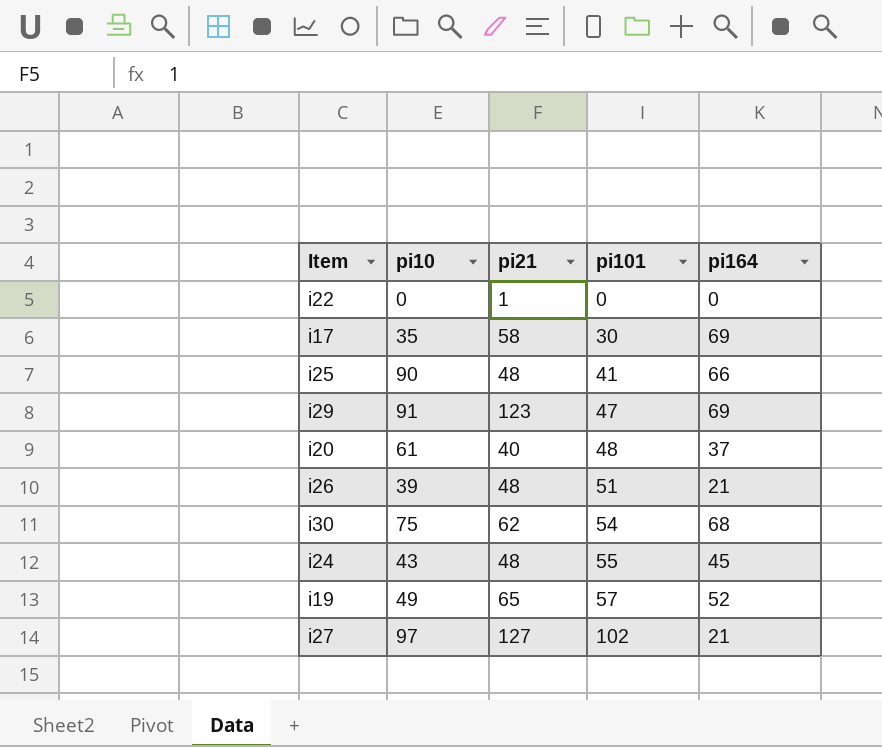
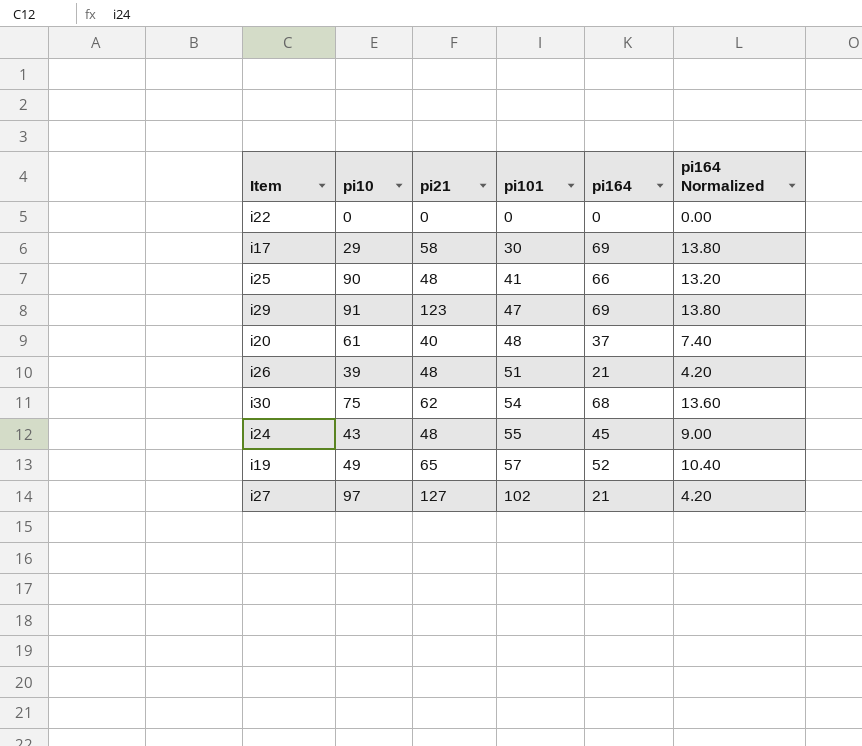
column pi164 Normalized | formula: none -> [pi164] * 0.2
i22 | pi21: 1 -> 0
i17 | pi10: 35 -> 29

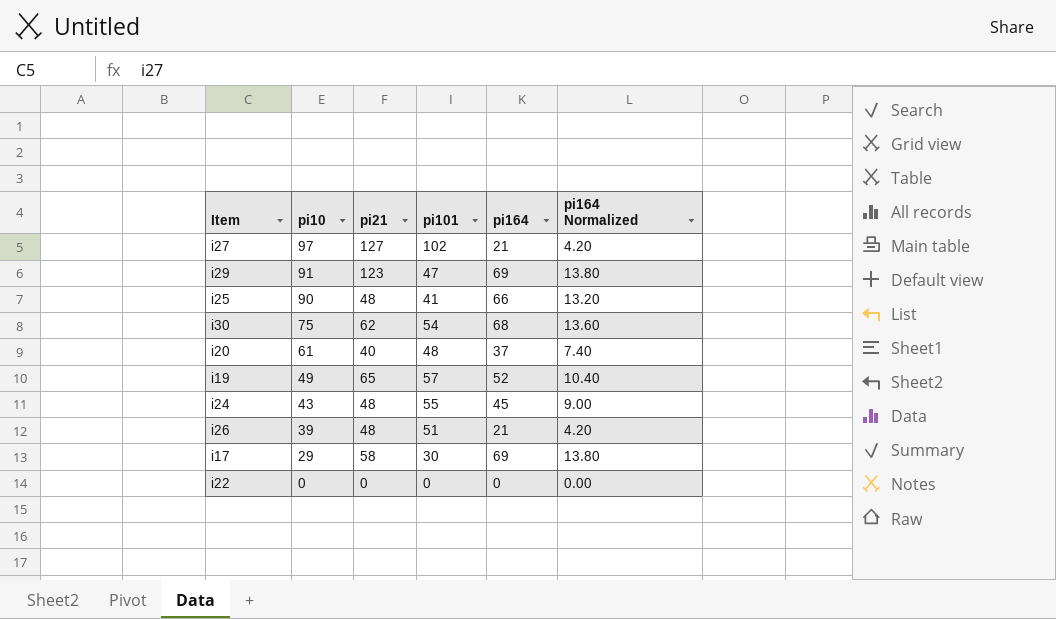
row order: pi101 ascending -> pi10 descending

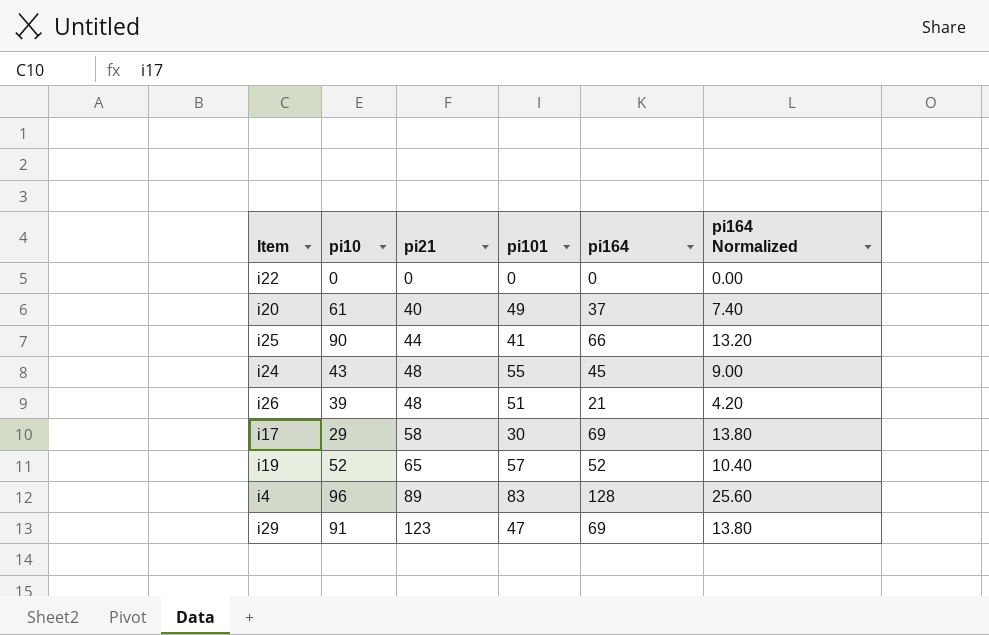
row order: pi10 descending -> pi21 ascending
row i27: 97 | 127 | 102 | 21 | 4.20 -> none
row i30: 75 | 62 | 54 | 68 | 13.60 -> none
i20 | pi101: 48 -> 49
i25 | pi21: 48 -> 44
i19 | pi10: 49 -> 52
row i4: none -> 96 | 89 | 83 | 128 | 25.60

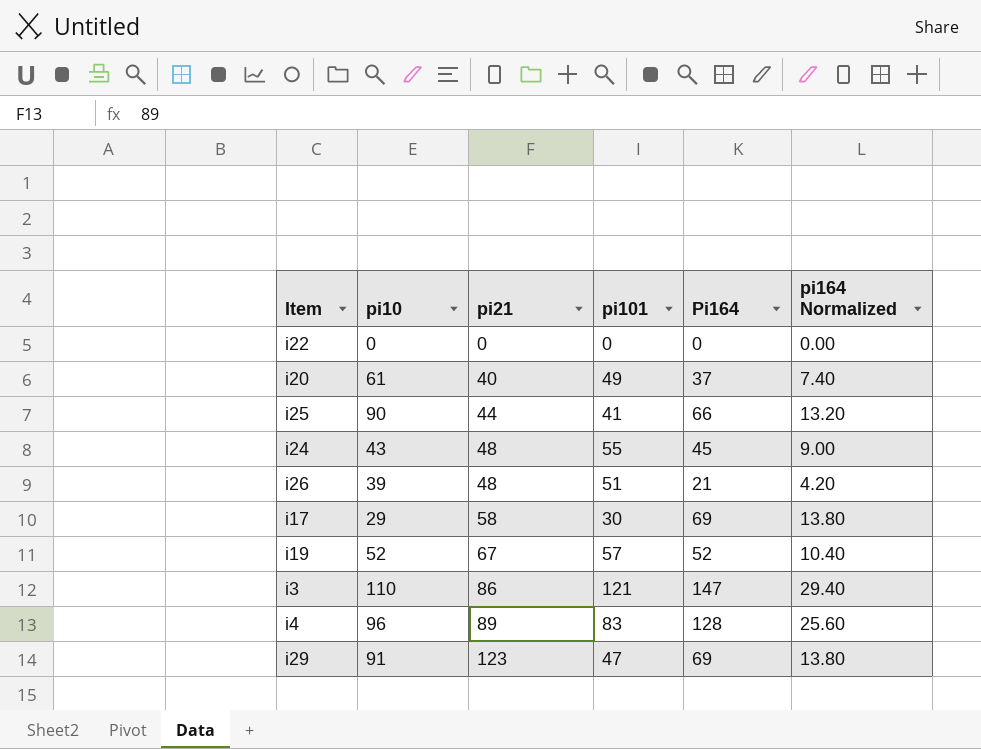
column name: pi164 -> Pi164
i19 | pi21: 65 -> 67
row i3: none -> 110 | 86 | 121 | 147 | 29.40

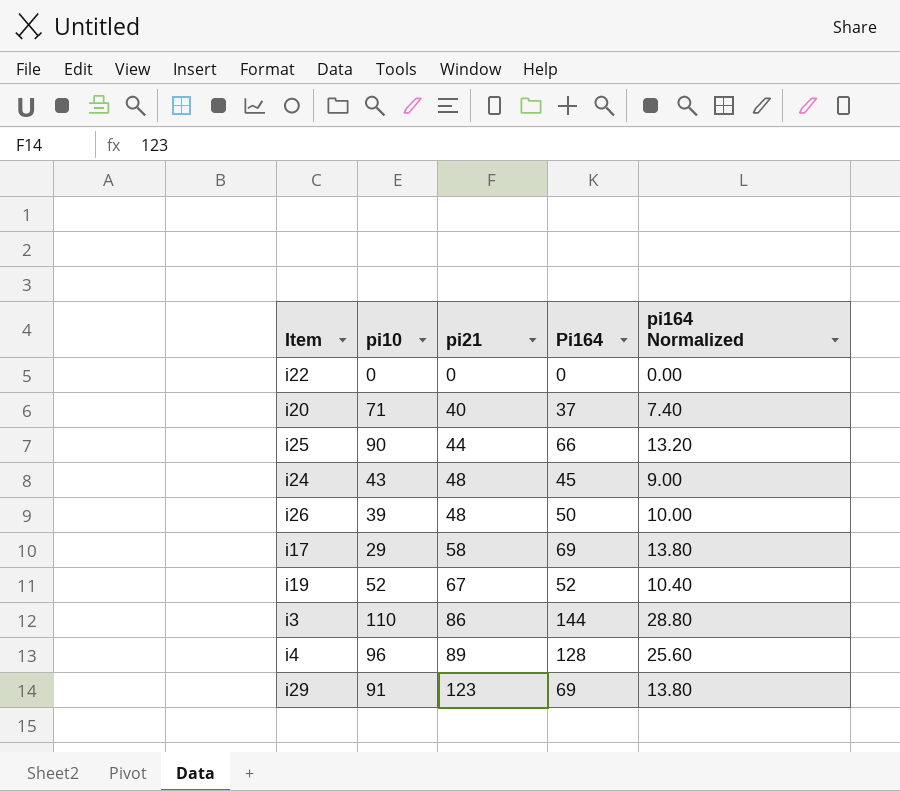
column pi101 | position: 4 -> none
i20 | pi10: 61 -> 71
i26 | Pi164: 21 -> 50
i26 | pi164 Normalized: 4.20 -> 10.00
i3 | Pi164: 147 -> 144
i3 | pi164 Normalized: 29.40 -> 28.80

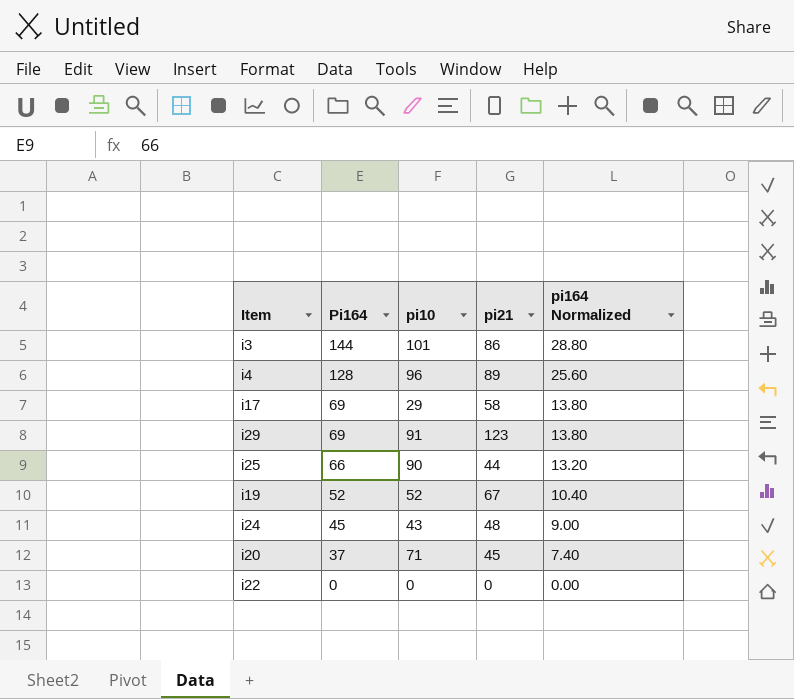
row order: pi21 ascending -> Pi164 descending
column Pi164 | position: 4 -> 2
row i26: 39 | 48 | 50 | 10.00 -> none
i3 | pi10: 110 -> 101
i20 | pi21: 40 -> 45

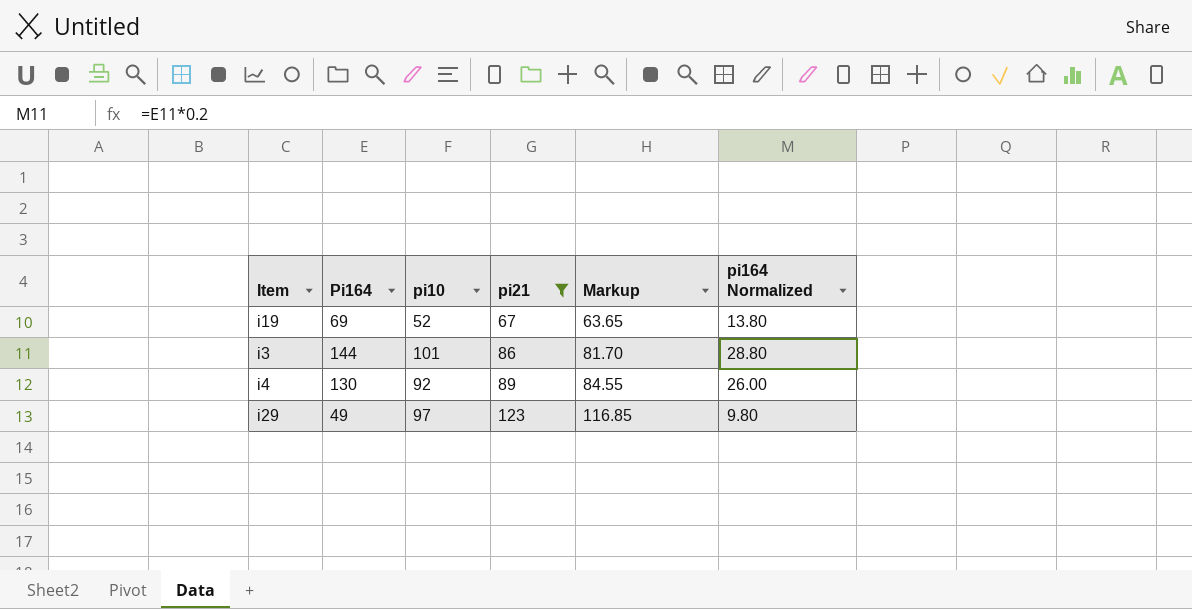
filter: none -> pi21 >= 67
row order: Pi164 descending -> pi21 ascending
column Markup | formula: none -> [pi21] * 0.95
i19 | Pi164: 52 -> 69
i19 | pi164 Normalized: 10.40 -> 13.80
i4 | Pi164: 128 -> 130
i4 | pi10: 96 -> 92
i4 | pi164 Normalized: 25.60 -> 26.00
i29 | Pi164: 69 -> 49
i29 | pi10: 91 -> 97
i29 | pi164 Normalized: 13.80 -> 9.80

